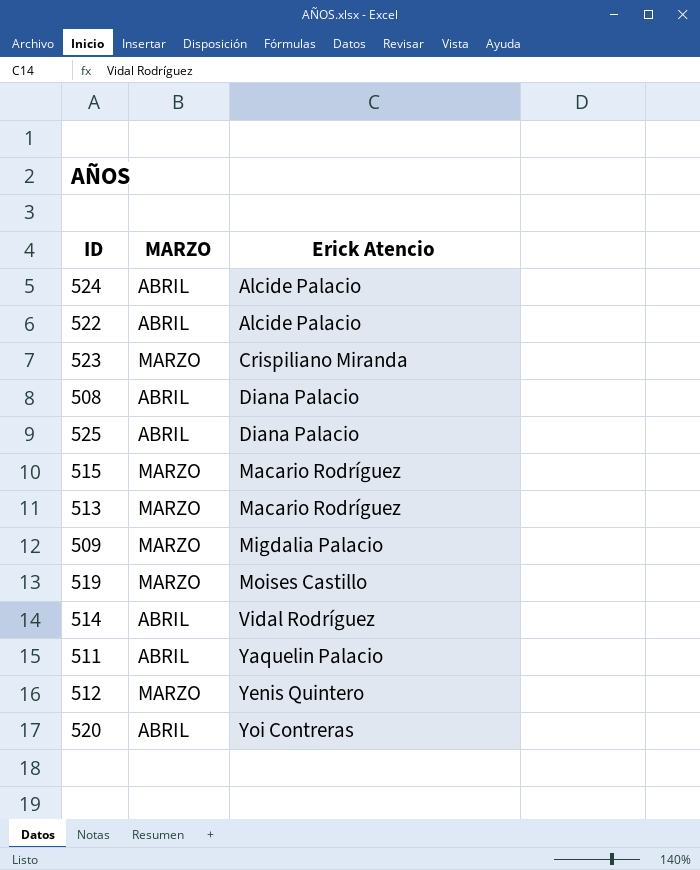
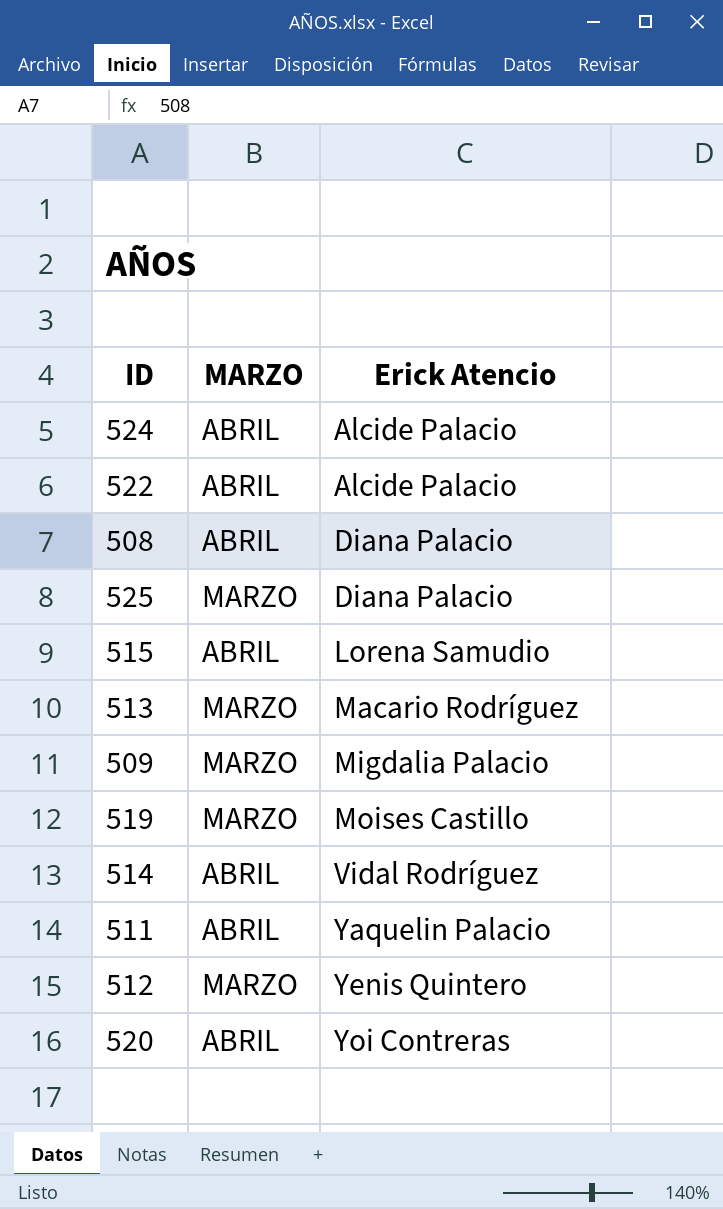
row 523: MARZO | Crispiliano Miranda -> none
525 | MARZO: ABRIL -> MARZO
515 | MARZO: MARZO -> ABRIL
515 | Erick Atencio: Macario Rodríguez -> Lorena Samudio

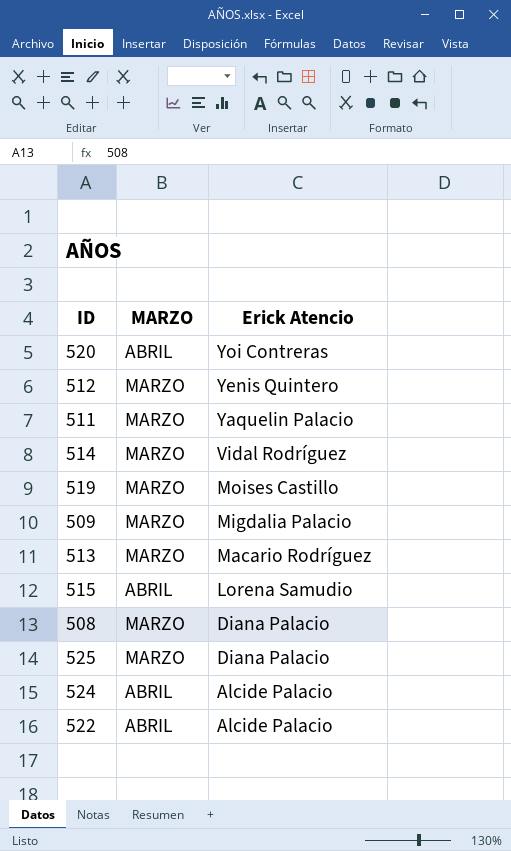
row order: Erick Atencio ascending -> Erick Atencio descending
511 | MARZO: ABRIL -> MARZO
514 | MARZO: ABRIL -> MARZO
508 | MARZO: ABRIL -> MARZO

